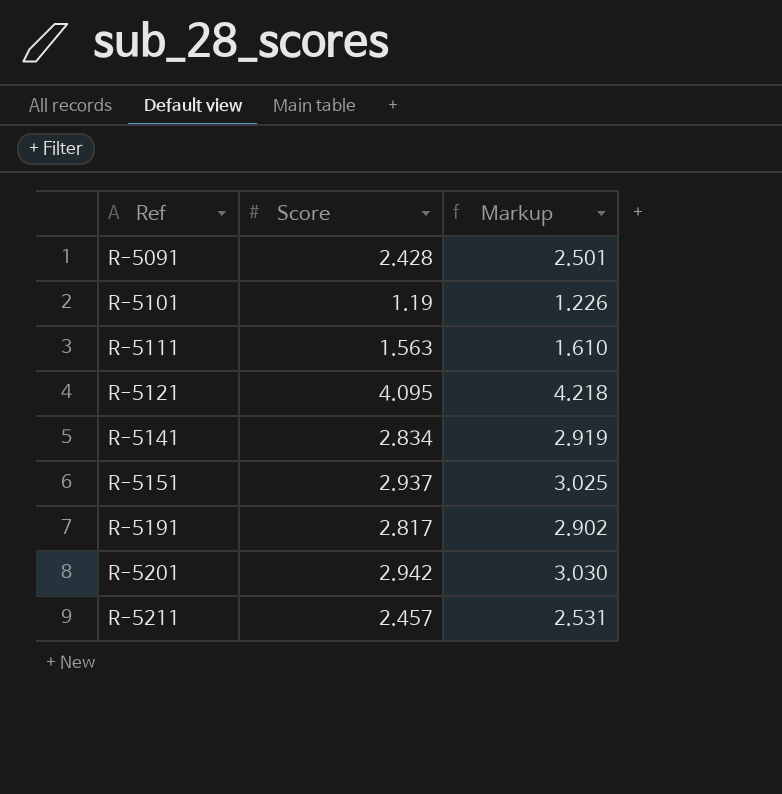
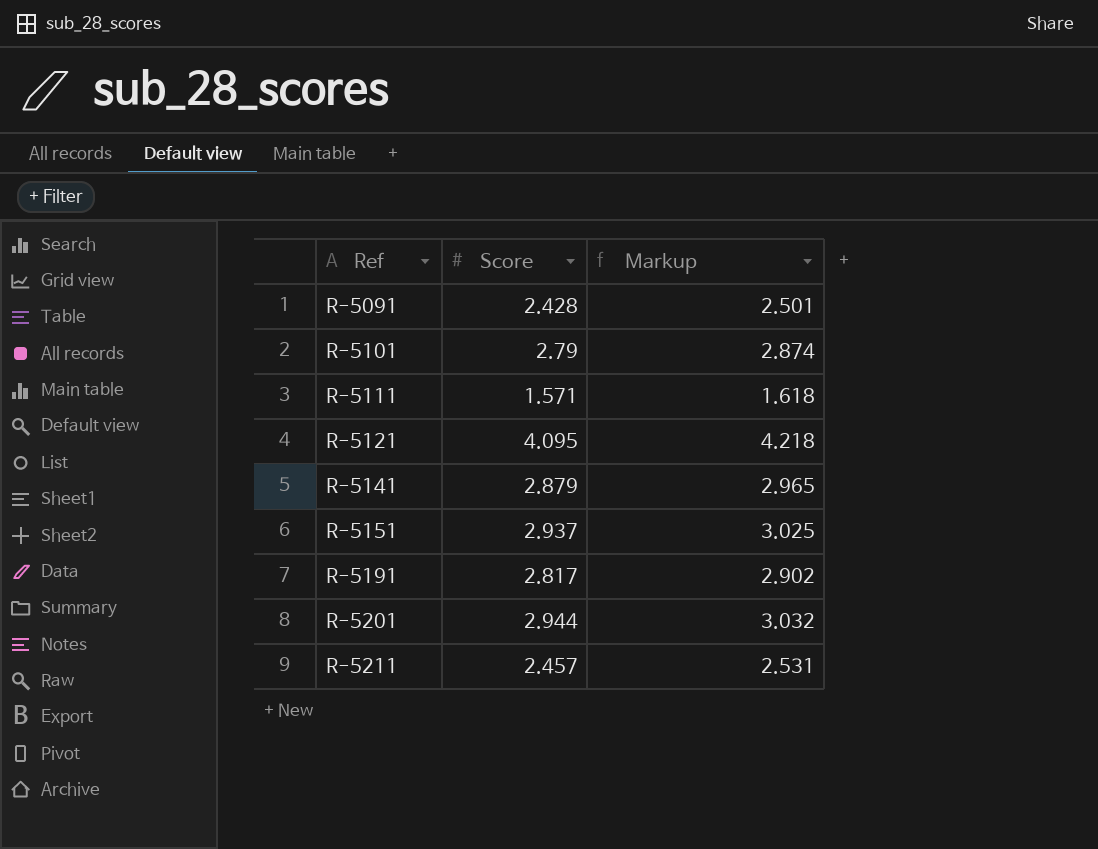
R-5101 | Score: 1.19 -> 2.79
R-5101 | Markup: 1.226 -> 2.874
R-5111 | Score: 1.563 -> 1.571
R-5111 | Markup: 1.610 -> 1.618
R-5141 | Score: 2.834 -> 2.879
R-5141 | Markup: 2.919 -> 2.965
R-5201 | Score: 2.942 -> 2.944
R-5201 | Markup: 3.030 -> 3.032

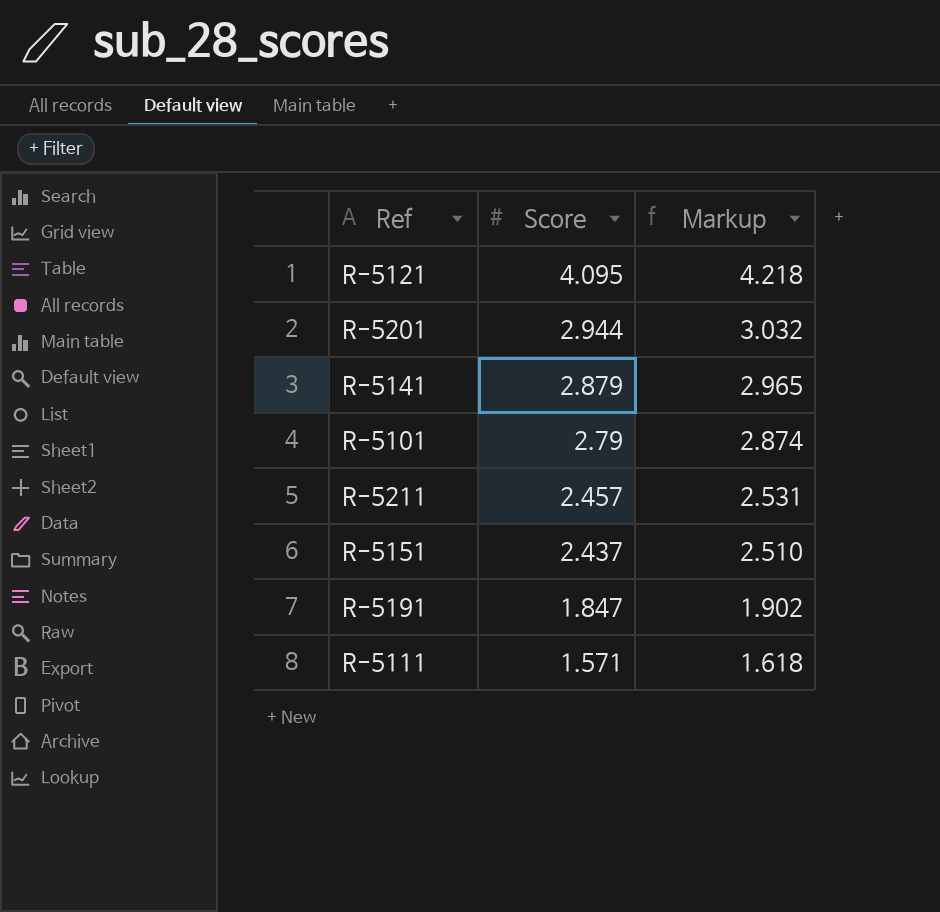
row order: Ref ascending -> Score descending
row R-5091: 2.428 | 2.501 -> none
R-5151 | Score: 2.937 -> 2.437
R-5151 | Markup: 3.025 -> 2.510
R-5191 | Score: 2.817 -> 1.847
R-5191 | Markup: 2.902 -> 1.902

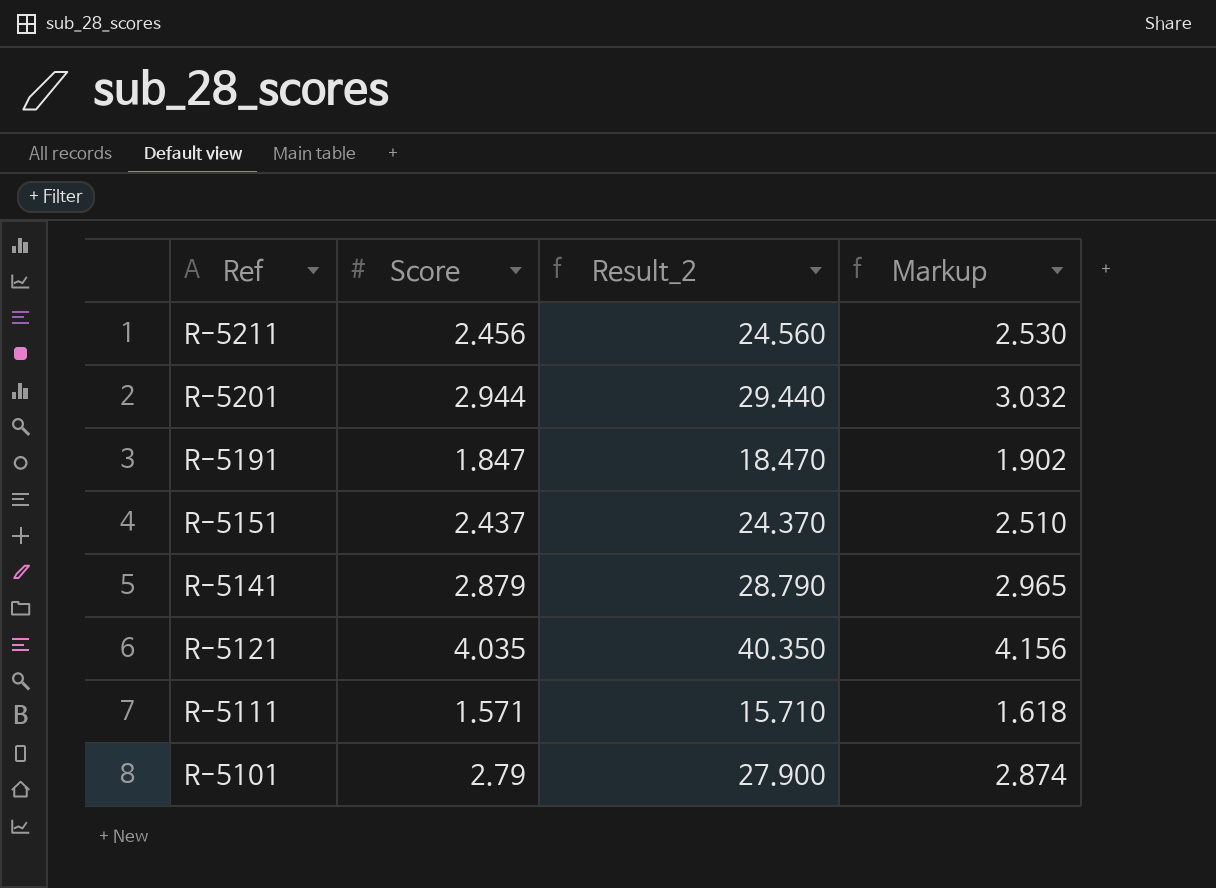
row order: Score descending -> Ref descending
column Result_2 | formula: none -> [Score] * 10
R-5211 | Score: 2.457 -> 2.456
R-5211 | Markup: 2.531 -> 2.530
R-5121 | Score: 4.095 -> 4.035
R-5121 | Markup: 4.218 -> 4.156

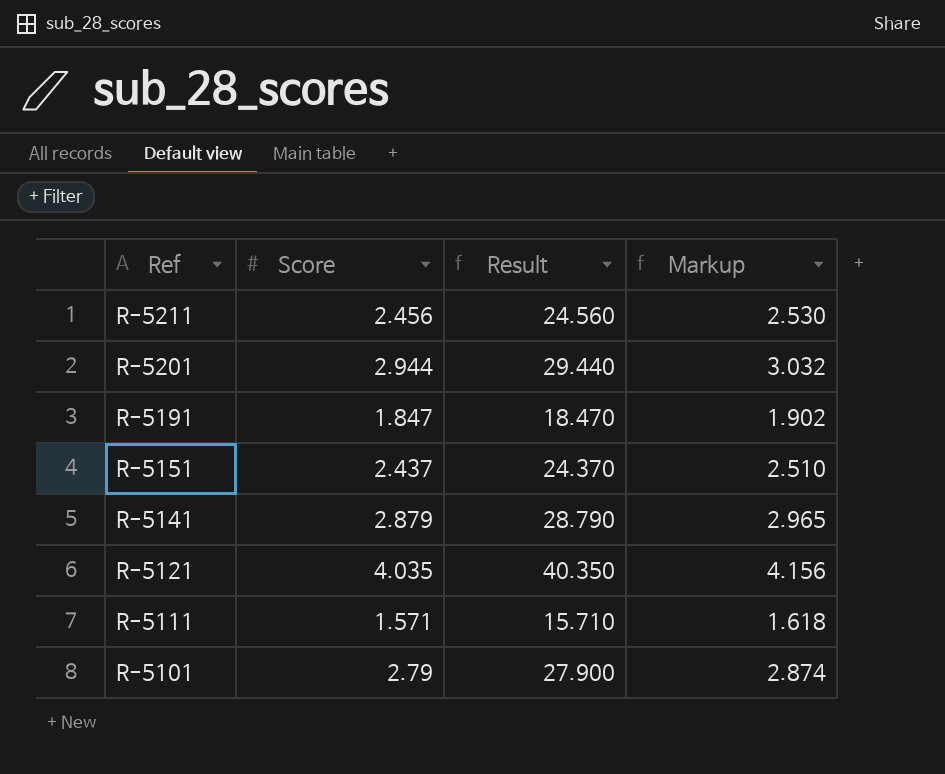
column name: Result_2 -> Result

